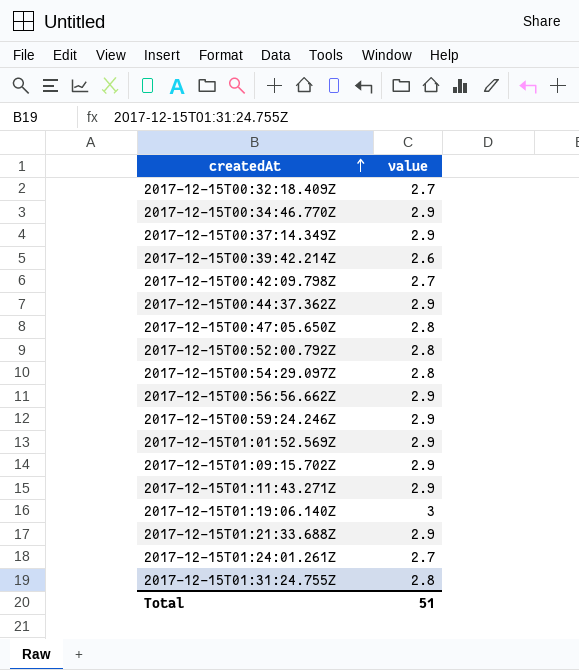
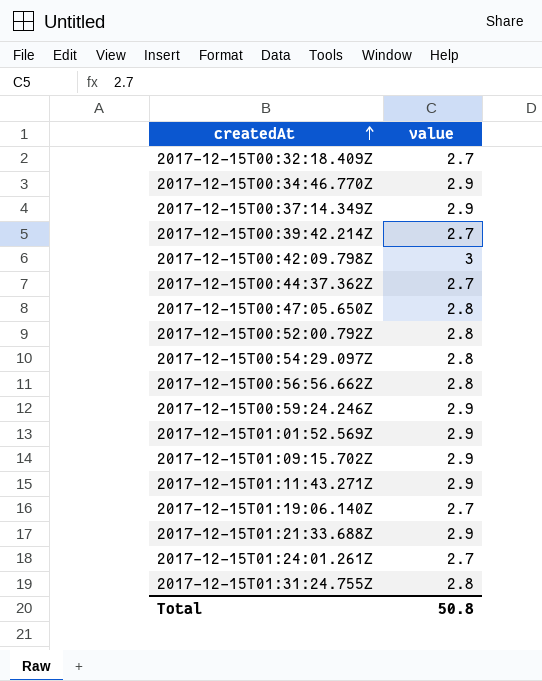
2017-12-15T00:39:42.214Z | value: 2.6 -> 2.7
2017-12-15T00:42:09.798Z | value: 2.7 -> 3
2017-12-15T00:44:37.362Z | value: 2.9 -> 2.7
2017-12-15T00:56:56.662Z | value: 2.9 -> 2.8
2017-12-15T01:19:06.140Z | value: 3 -> 2.7
Total | value: 51 -> 50.8

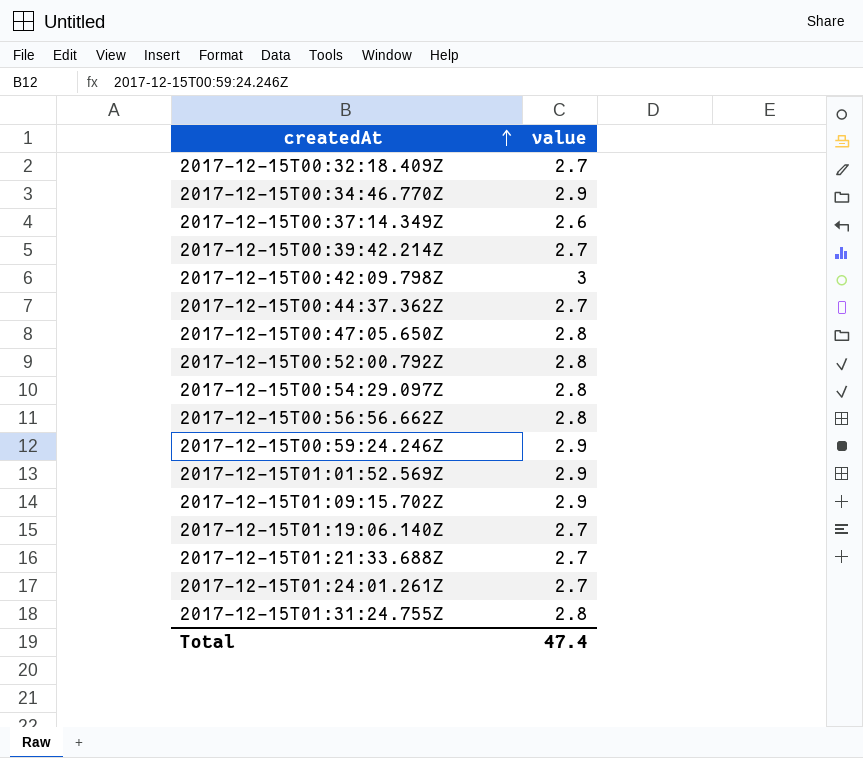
row 2017-12-15T01:11:43.271Z: 2.9 -> none
2017-12-15T00:37:14.349Z | value: 2.9 -> 2.6
2017-12-15T01:21:33.688Z | value: 2.9 -> 2.7
Total | value: 50.8 -> 47.4

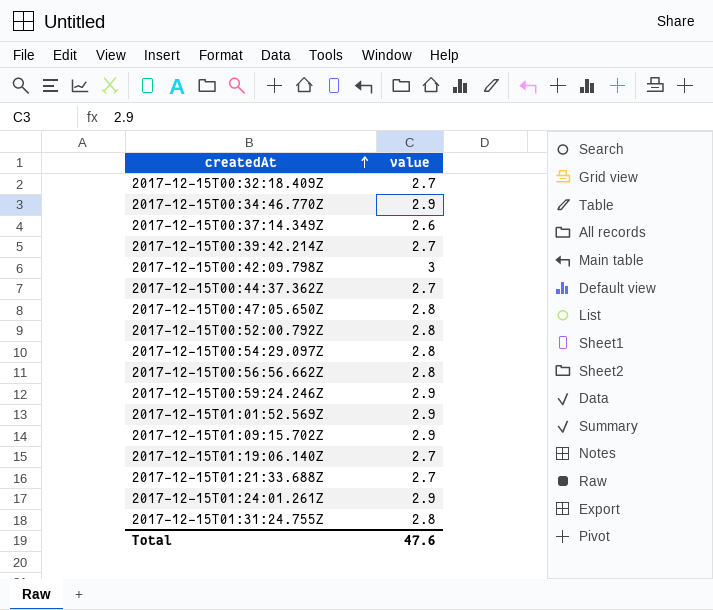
2017-12-15T01:24:01.261Z | value: 2.7 -> 2.9
Total | value: 47.4 -> 47.6

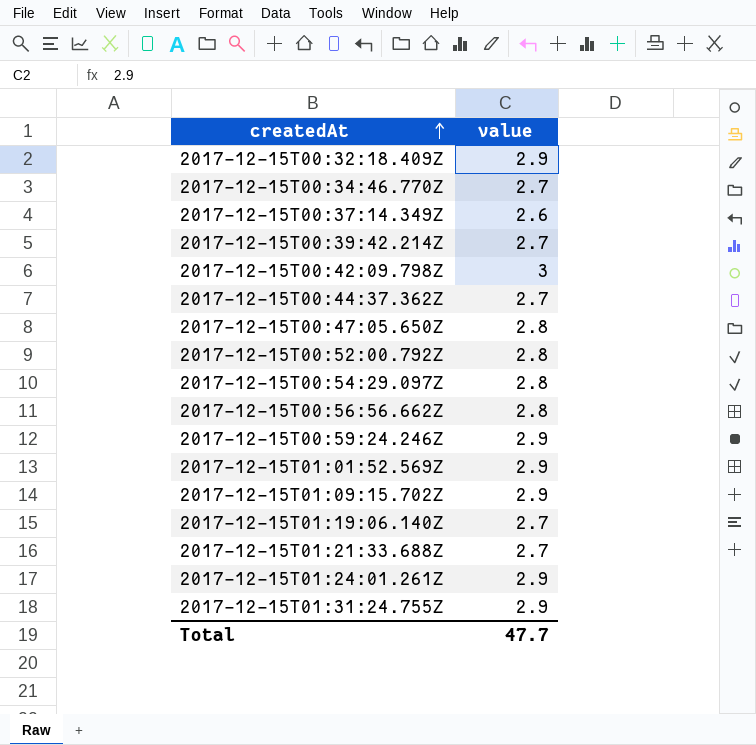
2017-12-15T00:32:18.409Z | value: 2.7 -> 2.9
2017-12-15T00:34:46.770Z | value: 2.9 -> 2.7
2017-12-15T01:31:24.755Z | value: 2.8 -> 2.9
Total | value: 47.6 -> 47.7

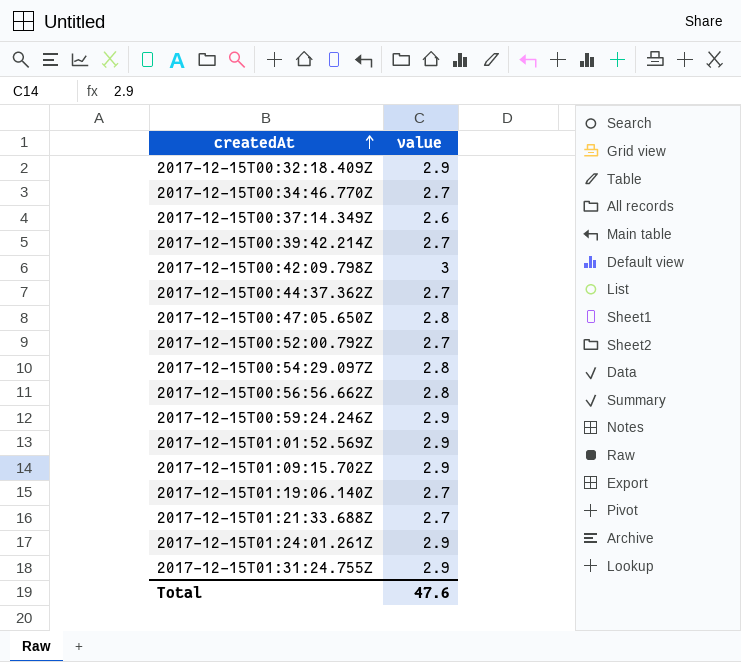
2017-12-15T00:52:00.792Z | value: 2.8 -> 2.7
Total | value: 47.7 -> 47.6

